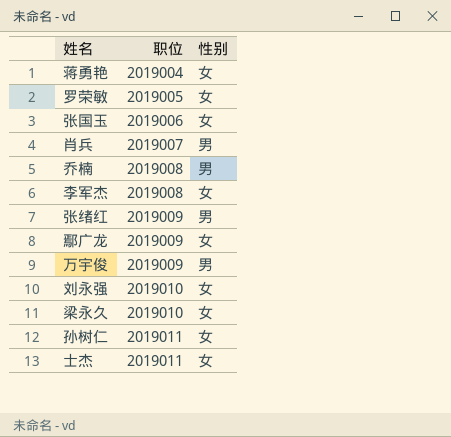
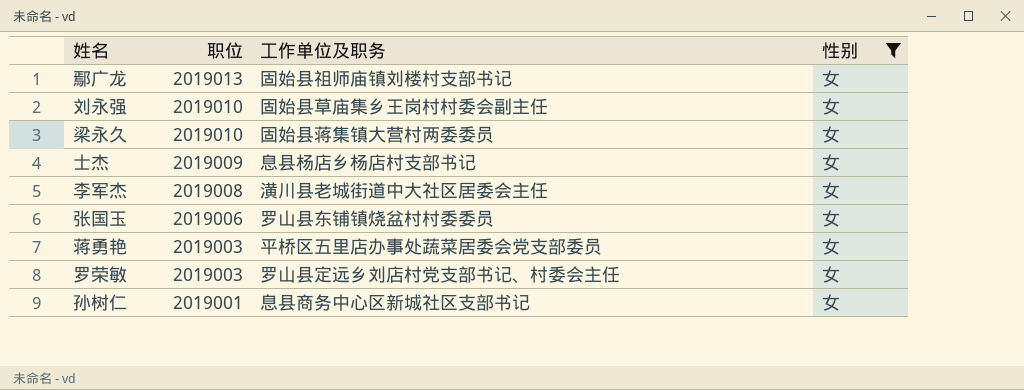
filter: none -> 性别 = 女
row order: 职位 ascending -> 职位 descending
column 工作单位及职务 | position: none -> 3
鄢广龙 | 职位: 2019009 -> 2019013
士杰 | 职位: 2019011 -> 2019009
蒋勇艳 | 职位: 2019004 -> 2019003
罗荣敏 | 职位: 2019005 -> 2019003
孙树仁 | 职位: 2019011 -> 2019001

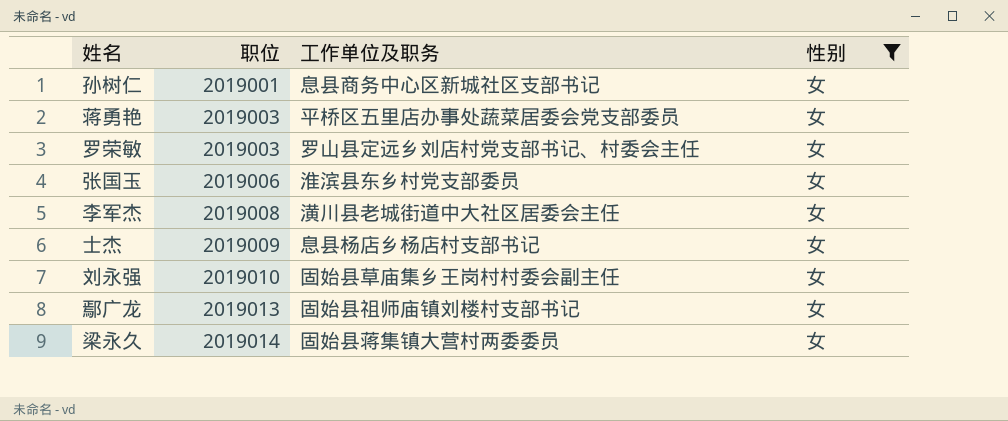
row order: 职位 descending -> 职位 ascending
张国玉 | 工作单位及职务: 罗山县东铺镇烧盆村村委委员 -> 淮滨县东乡村党支部委员
梁永久 | 职位: 2019010 -> 2019014

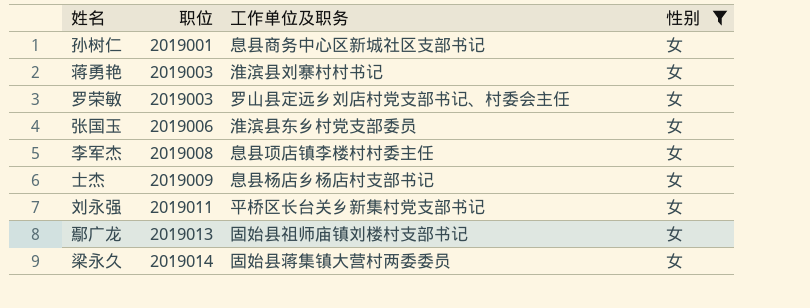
蒋勇艳 | 工作单位及职务: 平桥区五里店办事处蔬菜居委会党支部委员 -> 淮滨县刘寨村村书记
李军杰 | 工作单位及职务: 潢川县老城街道中大社区居委会主任 -> 息县项店镇李楼村村委主任
刘永强 | 职位: 2019010 -> 2019011
刘永强 | 工作单位及职务: 固始县草庙集乡王岗村村委会副主任 -> 平桥区长台关乡新集村党支部书记

